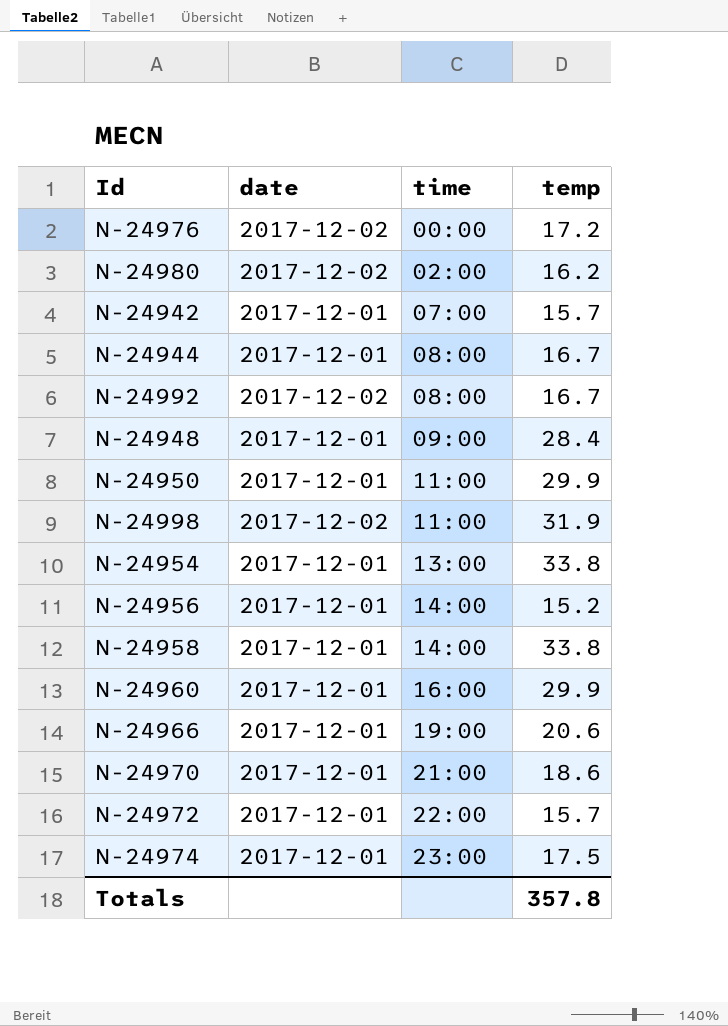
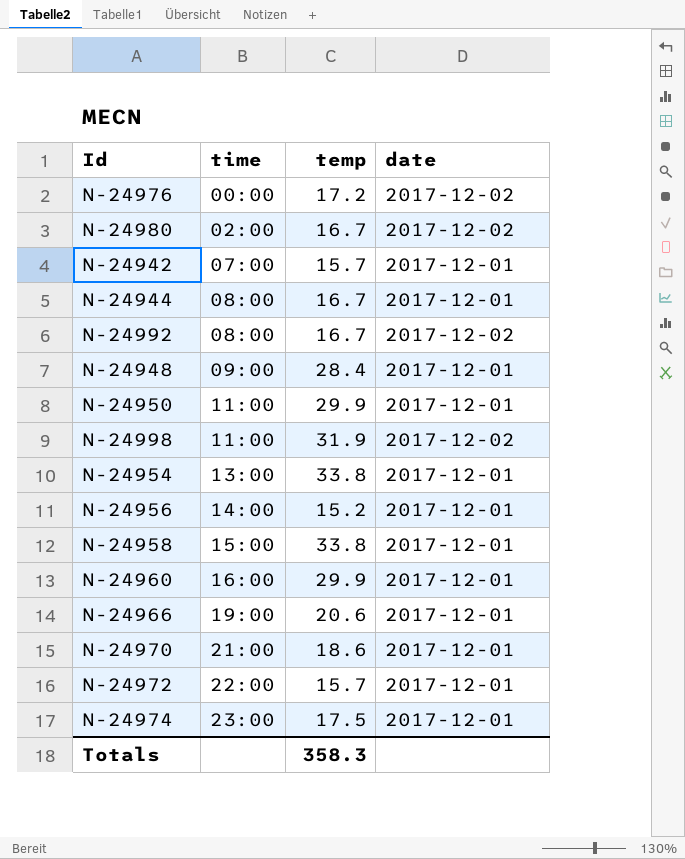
column date | position: 2 -> 4
N-24980 | temp: 16.2 -> 16.7
N-24958 | time: 14:00 -> 15:00
Totals | temp: 357.8 -> 358.3

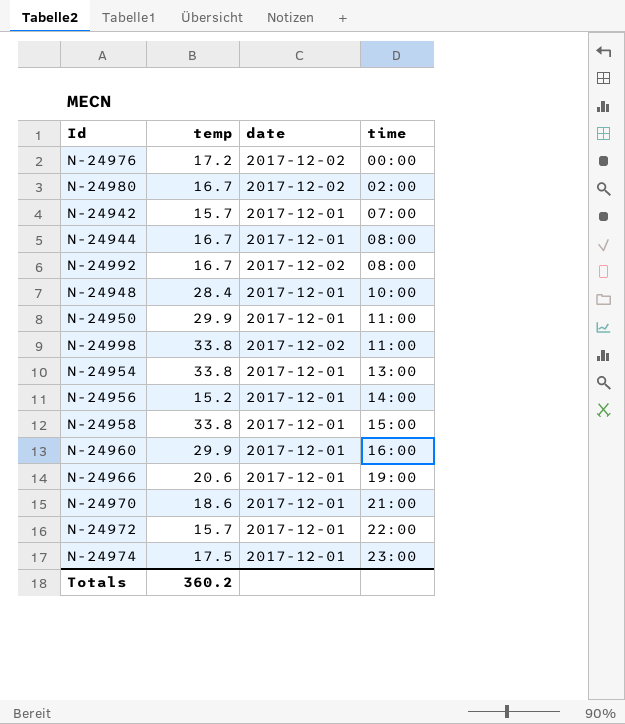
column time | position: 2 -> 4
N-24948 | time: 09:00 -> 10:00
N-24998 | temp: 31.9 -> 33.8
Totals | temp: 358.3 -> 360.2

